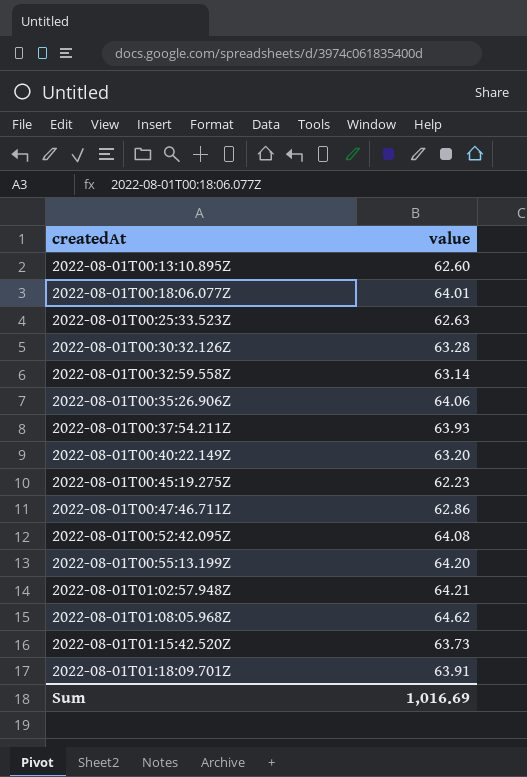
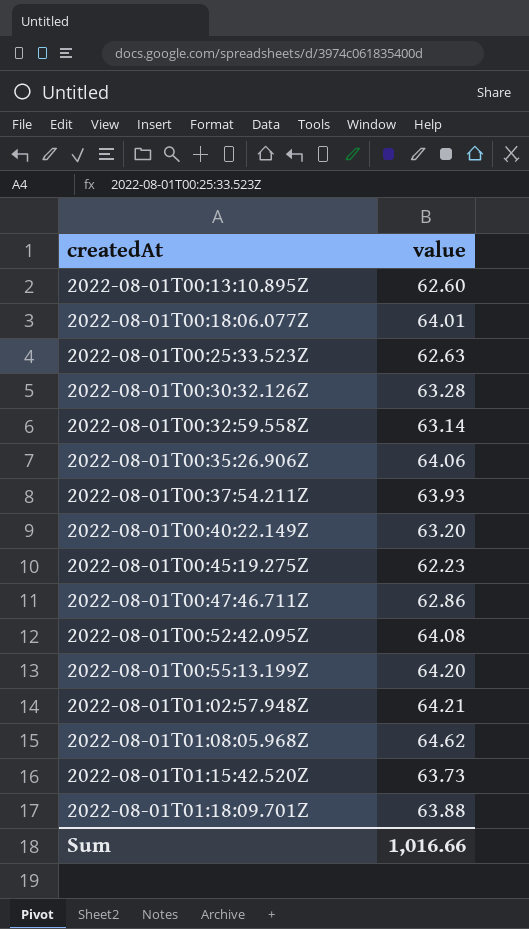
2022-08-01T01:18:09.701Z | value: 63.91 -> 63.88
Sum | value: 1,016.69 -> 1,016.66

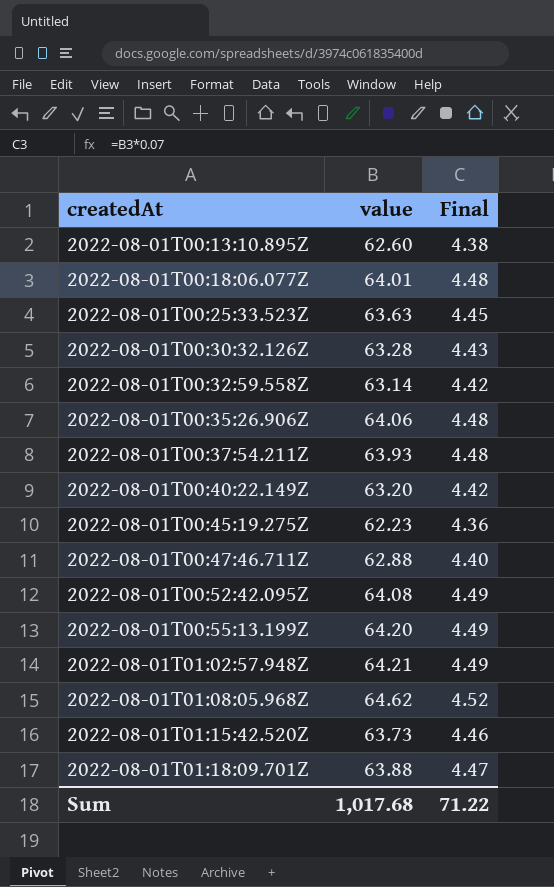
column Final | formula: none -> [value] * 0.07
2022-08-01T00:25:33.523Z | value: 62.63 -> 63.63
2022-08-01T00:47:46.711Z | value: 62.86 -> 62.88
Sum | value: 1,016.66 -> 1,017.68

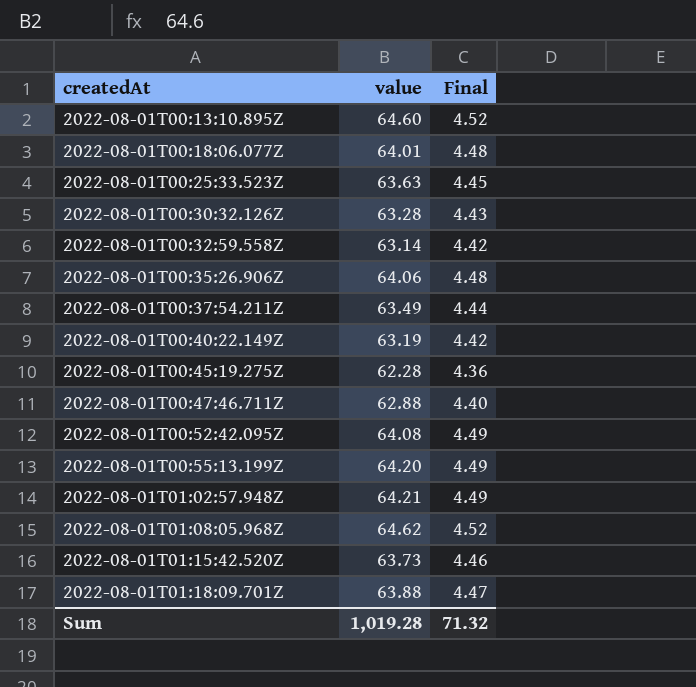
2022-08-01T00:13:10.895Z | value: 62.60 -> 64.60
2022-08-01T00:13:10.895Z | Final: 4.38 -> 4.52
2022-08-01T00:37:54.211Z | value: 63.93 -> 63.49
2022-08-01T00:37:54.211Z | Final: 4.48 -> 4.44
2022-08-01T00:40:22.149Z | value: 63.20 -> 63.19
2022-08-01T00:45:19.275Z | value: 62.23 -> 62.28
Sum | value: 1,017.68 -> 1,019.28
Sum | Final: 71.22 -> 71.32

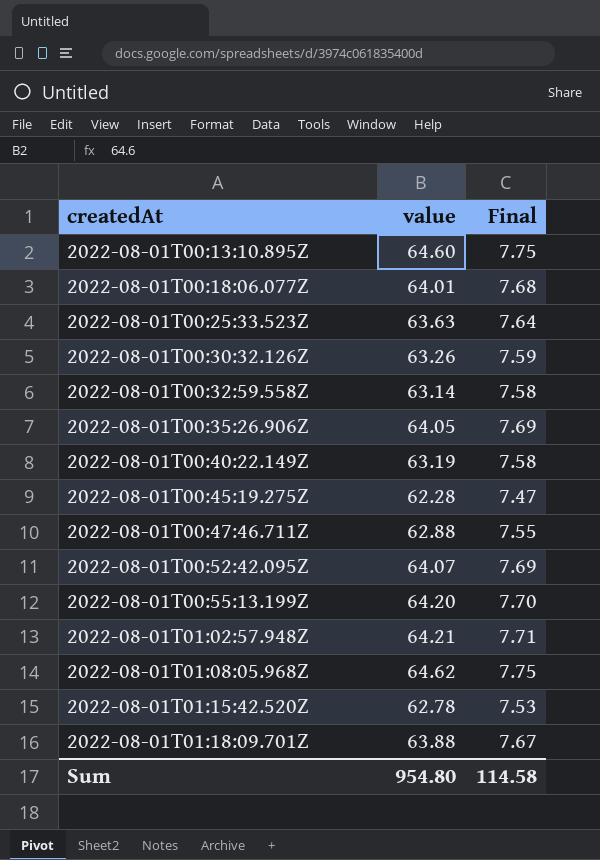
column Final | formula: [value] * 0.07 -> [value] * 0.12
row 2022-08-01T00:37:54.211Z: 63.49 | 4.44 -> none
2022-08-01T00:30:32.126Z | value: 63.28 -> 63.26
2022-08-01T00:35:26.906Z | value: 64.06 -> 64.05
2022-08-01T00:52:42.095Z | value: 64.08 -> 64.07
2022-08-01T01:15:42.520Z | value: 63.73 -> 62.78
Sum | value: 1,019.28 -> 954.80
Sum | Final: 71.32 -> 114.58

